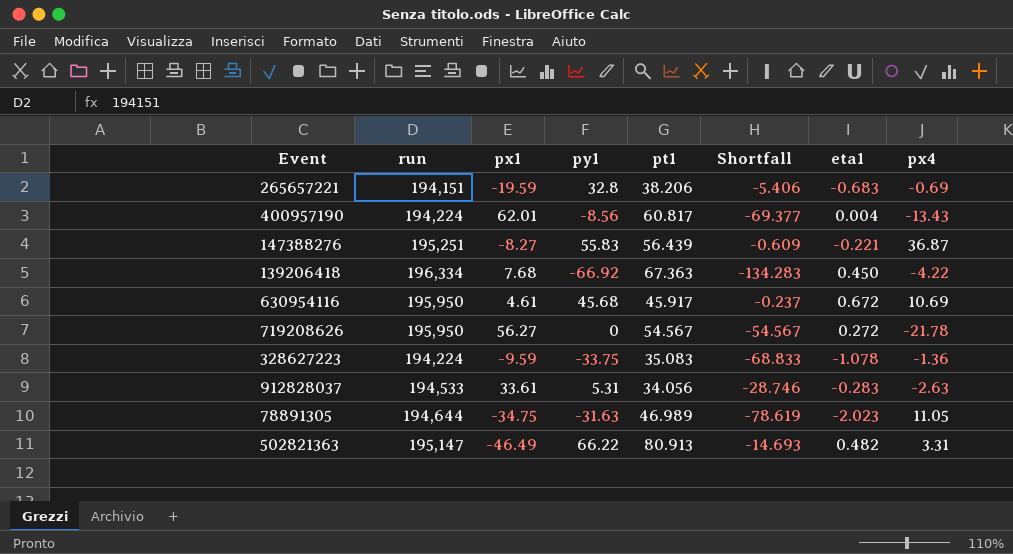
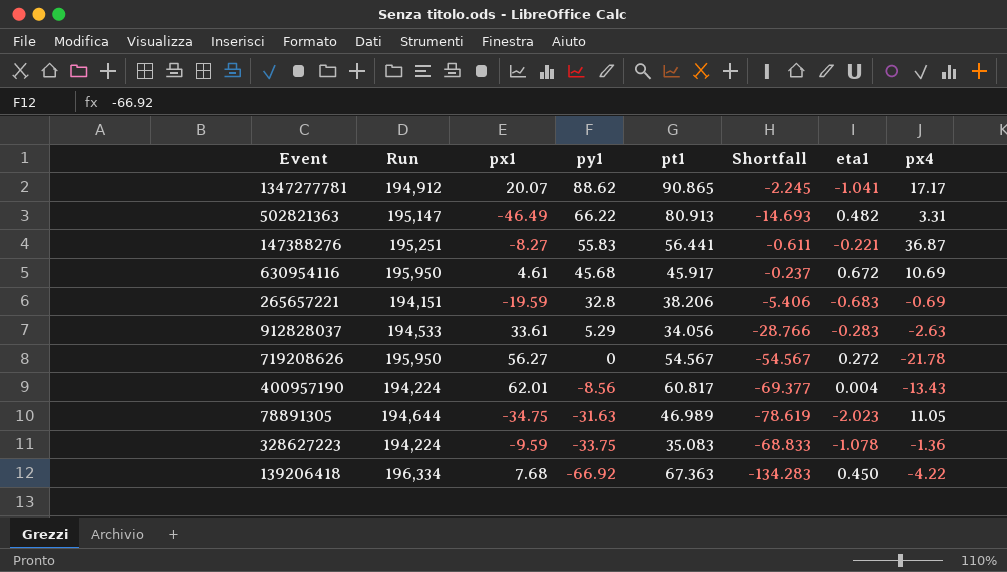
row order: none -> py1 descending
column name: run -> Run
row 1347277781: none -> 194,912 | 20.07 | 88.62 | 90.865 | -2.245 | -1.041 | 17.17
147388276 | pt1: 56.439 -> 56.441
147388276 | Shortfall: -0.609 -> -0.611
912828037 | py1: 5.31 -> 5.29
912828037 | Shortfall: -28.746 -> -28.766

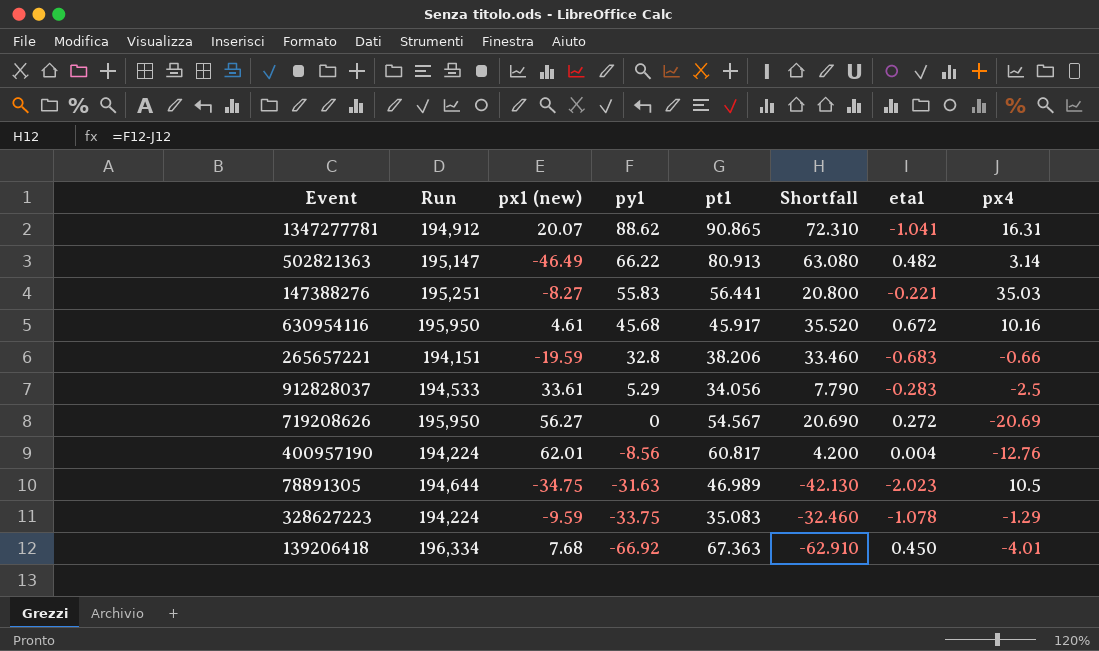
column name: px1 -> px1 (new)
column Shortfall | formula: [py1] - [pt1] -> [py1] - [px4]
1347277781 | px4: 17.17 -> 16.31
502821363 | px4: 3.31 -> 3.14
147388276 | px4: 36.87 -> 35.03
630954116 | px4: 10.69 -> 10.16
265657221 | px4: -0.69 -> -0.66
912828037 | px4: -2.63 -> -2.5
719208626 | px4: -21.78 -> -20.69
400957190 | px4: -13.43 -> -12.76
78891305 | px4: 11.05 -> 10.5
328627223 | px4: -1.36 -> -1.29
139206418 | px4: -4.22 -> -4.01

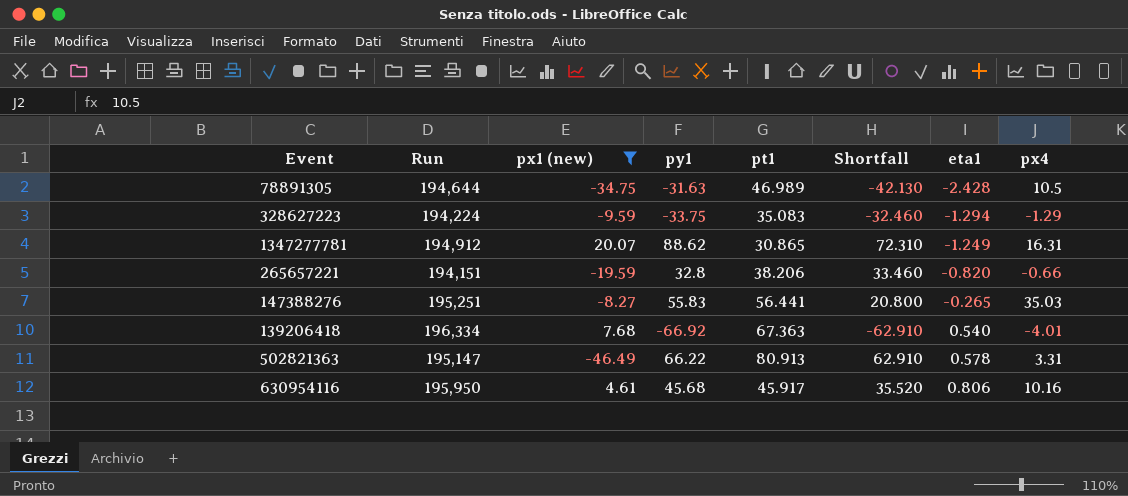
filter: none -> px1 (new) <= 20.07
row order: py1 descending -> eta1 ascending
78891305 | eta1: -2.023 -> -2.428
328627223 | eta1: -1.078 -> -1.294
1347277781 | pt1: 90.865 -> 30.865
1347277781 | eta1: -1.041 -> -1.249
265657221 | eta1: -0.683 -> -0.820
147388276 | eta1: -0.221 -> -0.265
139206418 | eta1: 0.450 -> 0.540
502821363 | Shortfall: 63.080 -> 62.910
502821363 | eta1: 0.482 -> 0.578
502821363 | px4: 3.14 -> 3.31
630954116 | eta1: 0.672 -> 0.806

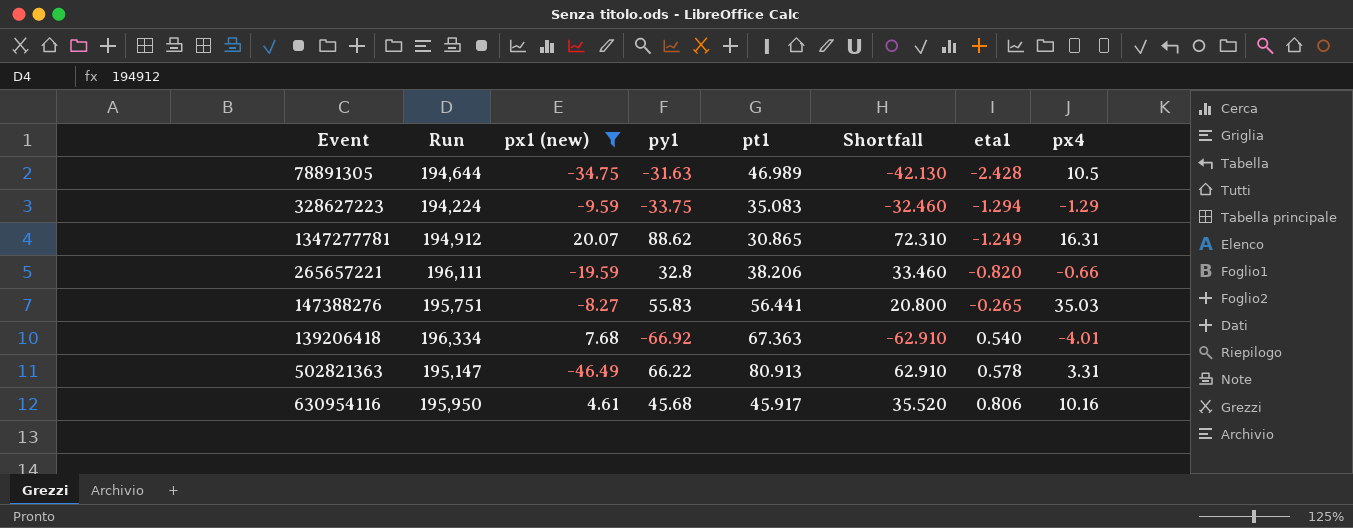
265657221 | Run: 194,151 -> 196,111
147388276 | Run: 195,251 -> 195,751

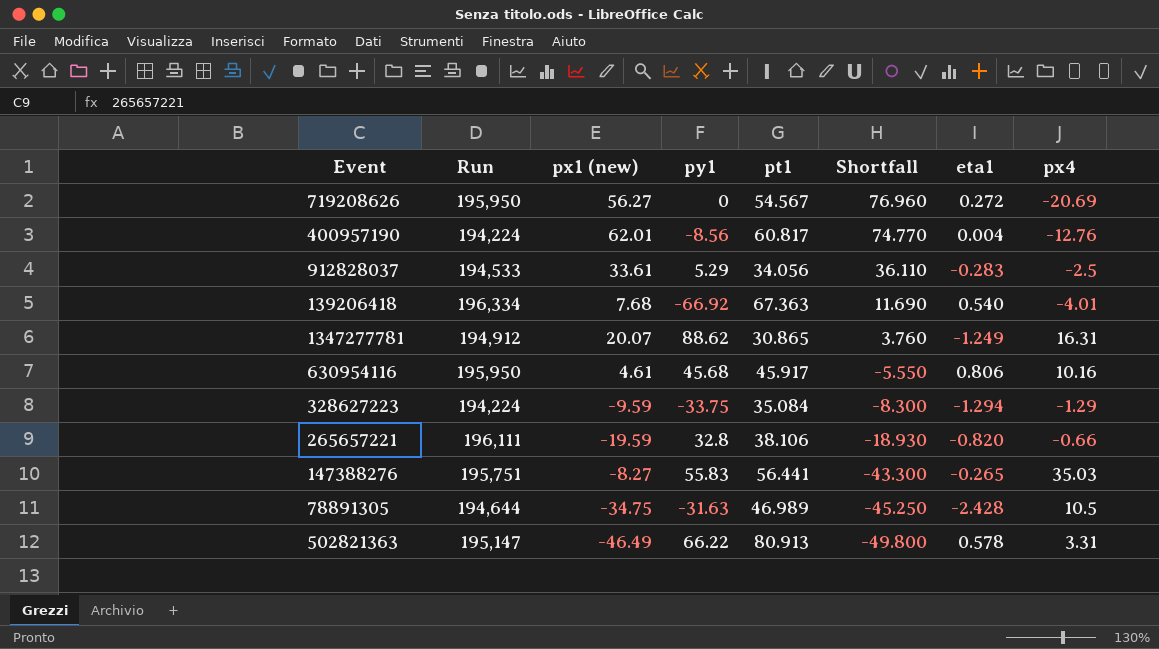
filter: px1 (new) <= 20.07 -> none
row order: eta1 ascending -> Shortfall descending
column Shortfall | formula: [py1] - [px4] -> [px1 (new)] - [px4]
328627223 | pt1: 35.083 -> 35.084
265657221 | pt1: 38.206 -> 38.106

